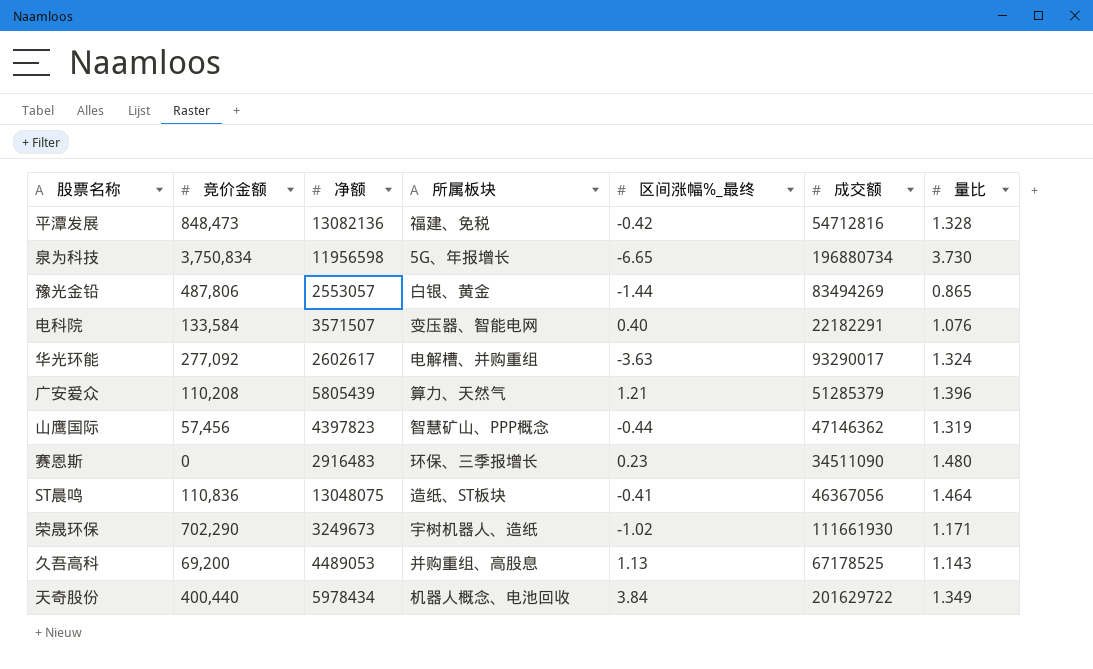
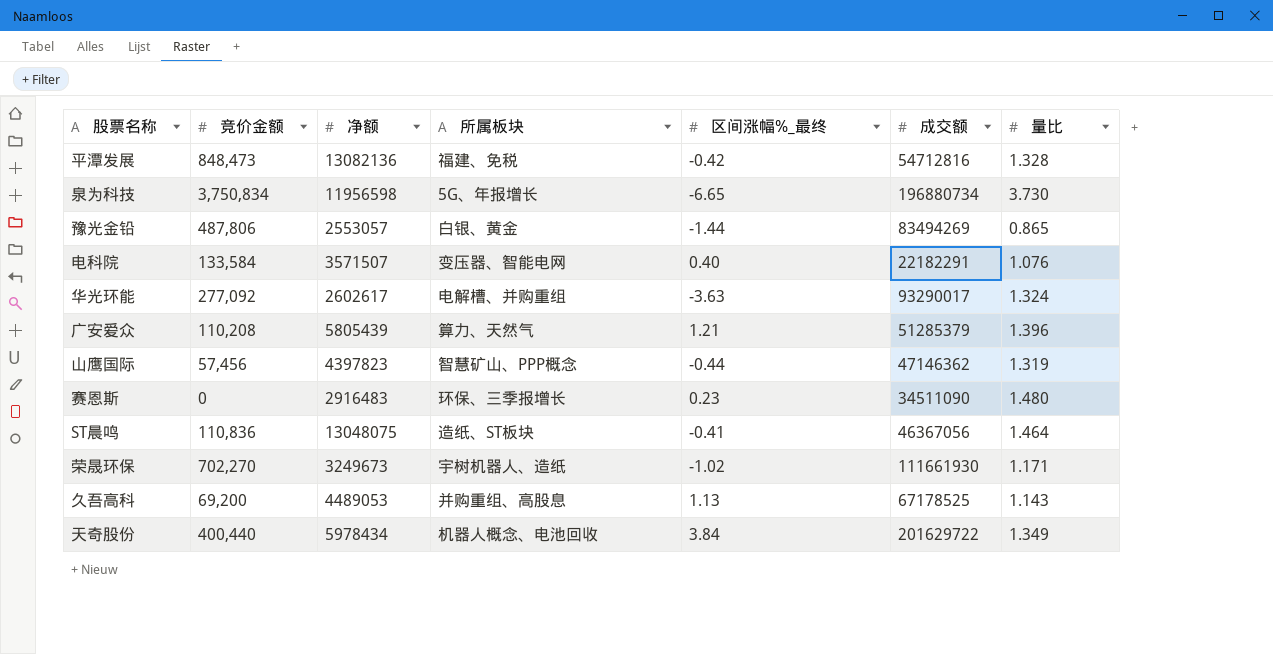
荣晟环保 | 竞价金额: 702,290 -> 702,270

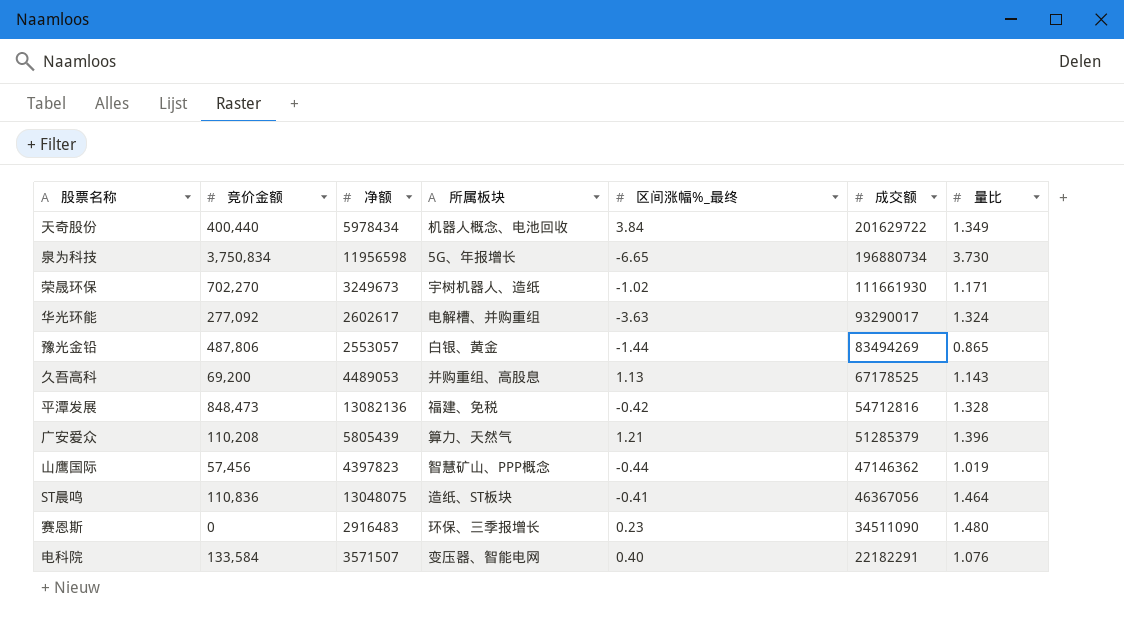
row order: none -> 成交额 descending
山鹰国际 | 量比: 1.319 -> 1.019

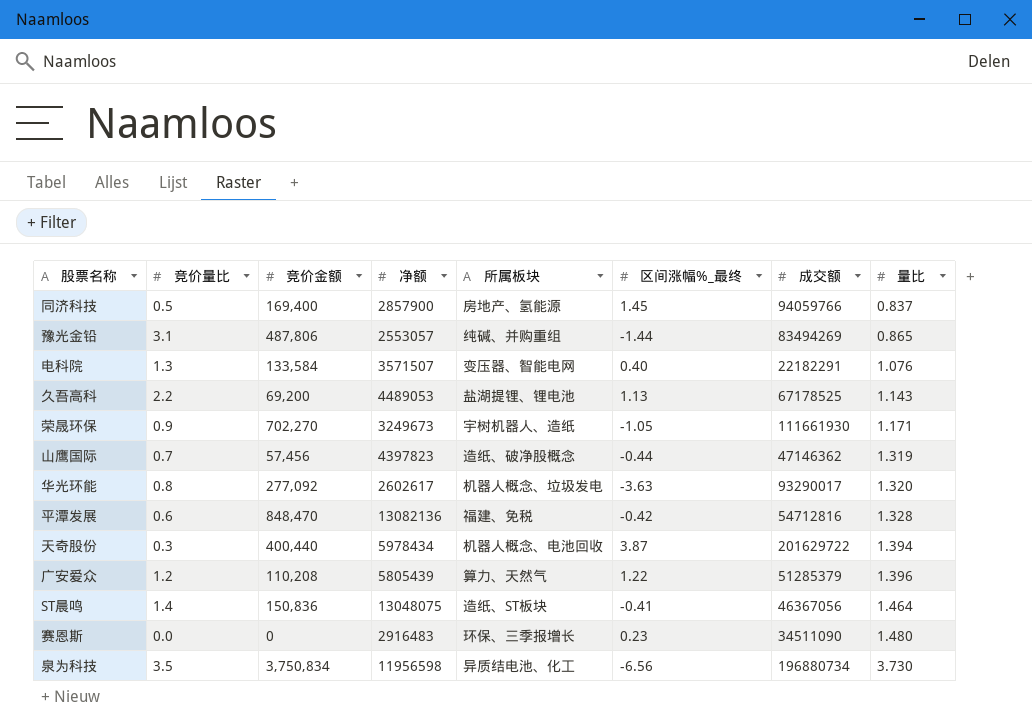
row order: 成交额 descending -> 量比 ascending
column 竞价量比 | position: none -> 2
row 同济科技: none -> 0.5 | 169,400 | 2857900 | 房地产、氢能源 | 1.45 | 94059766 | 0.837
豫光金铅 | 所属板块: 白银、黄金 -> 纯碱、并购重组
久吾高科 | 所属板块: 并购重组、高股息 -> 盐湖提锂、锂电池
荣晟环保 | 区间涨幅%_最终: -1.02 -> -1.05
山鹰国际 | 所属板块: 智慧矿山、PPP概念 -> 造纸、破净股概念
山鹰国际 | 量比: 1.019 -> 1.319
华光环能 | 所属板块: 电解槽、并购重组 -> 机器人概念、垃圾发电
华光环能 | 量比: 1.324 -> 1.320
平潭发展 | 竞价金额: 848,473 -> 848,470
天奇股份 | 区间涨幅%_最终: 3.84 -> 3.87
天奇股份 | 量比: 1.349 -> 1.394
广安爱众 | 区间涨幅%_最终: 1.21 -> 1.22
ST晨鸣 | 竞价金额: 110,836 -> 150,836
泉为科技 | 所属板块: 5G、年报增长 -> 异质结电池、化工
泉为科技 | 区间涨幅%_最终: -6.65 -> -6.56

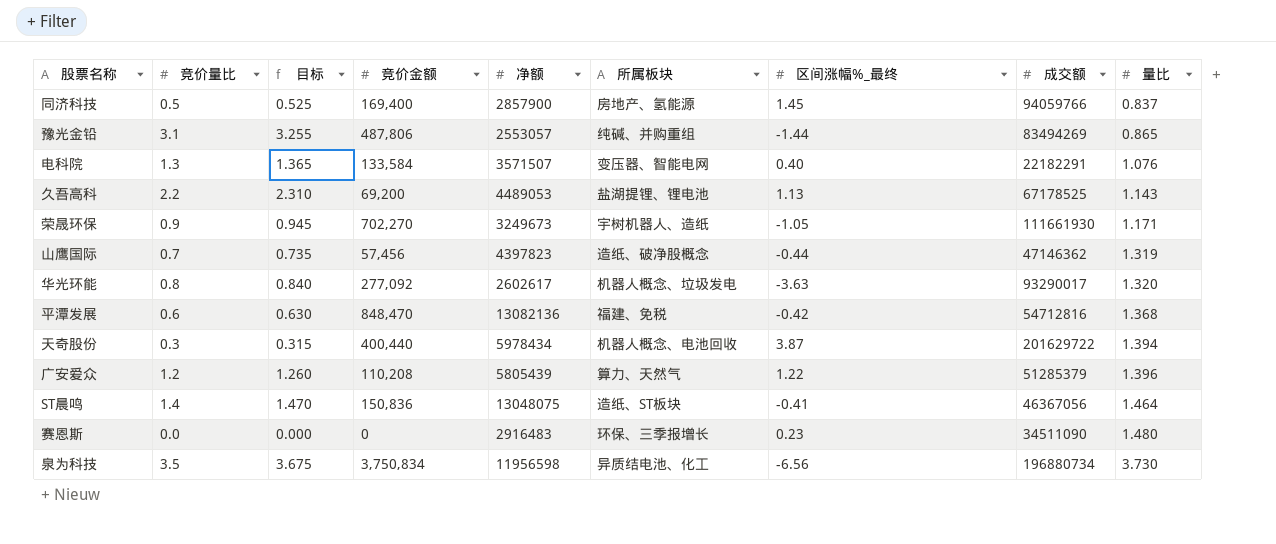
column 目标 | formula: none -> [竞价量比] * 1.05
平潭发展 | 量比: 1.328 -> 1.368

